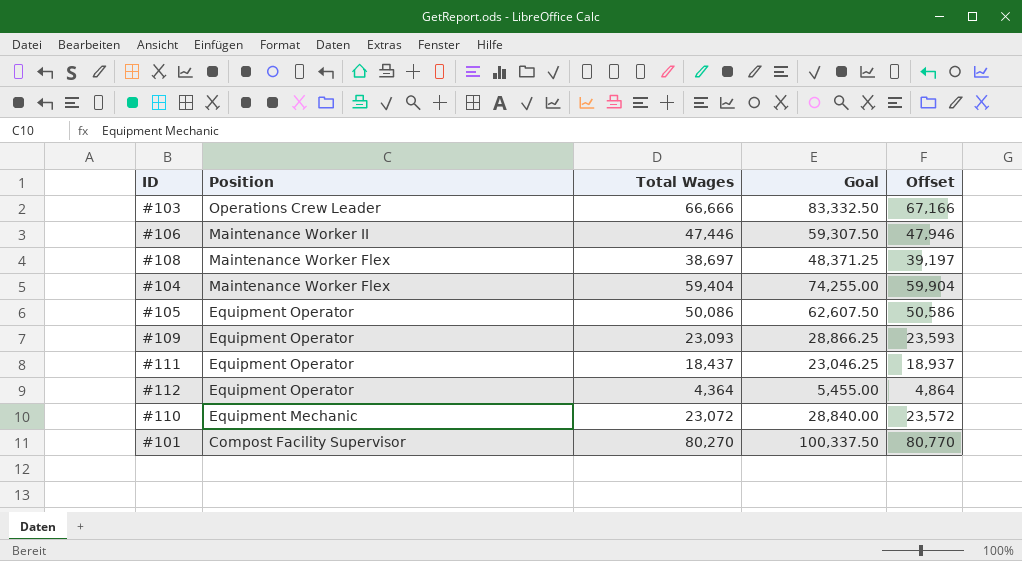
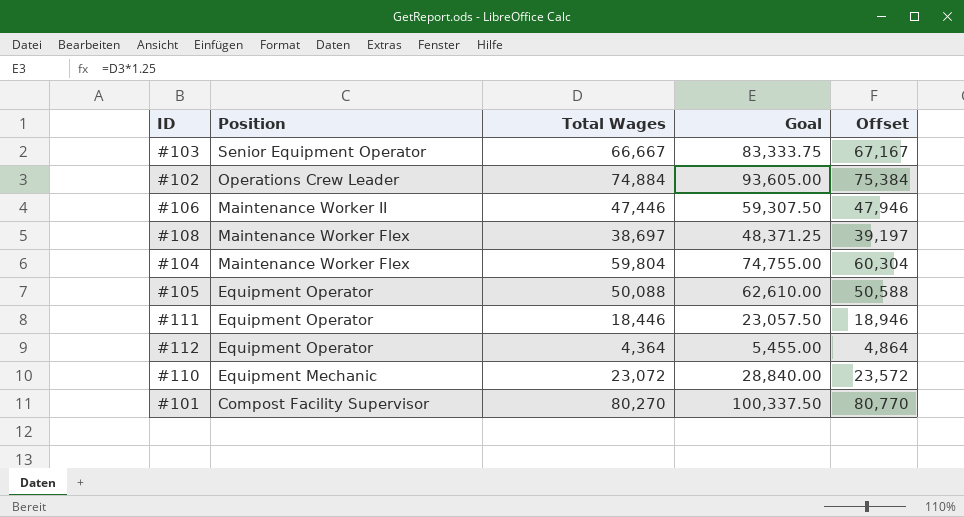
row #109: Equipment Operator | 23,093 | 28,866.25 | 23,593 -> none
#103 | Position: Operations Crew Leader -> Senior Equipment Operator
#103 | Total Wages: 66,666 -> 66,667
#103 | Goal: 83,332.50 -> 83,333.75
#103 | Offset: 67,166 -> 67,167
row #102: none -> Operations Crew Leader | 74,884 | 93,605.00 | 75,384
#104 | Total Wages: 59,404 -> 59,804
#104 | Goal: 74,255.00 -> 74,755.00
#104 | Offset: 59,904 -> 60,304
#105 | Total Wages: 50,086 -> 50,088
#105 | Goal: 62,607.50 -> 62,610.00
#105 | Offset: 50,586 -> 50,588
#111 | Total Wages: 18,437 -> 18,446
#111 | Goal: 23,046.25 -> 23,057.50
#111 | Offset: 18,937 -> 18,946

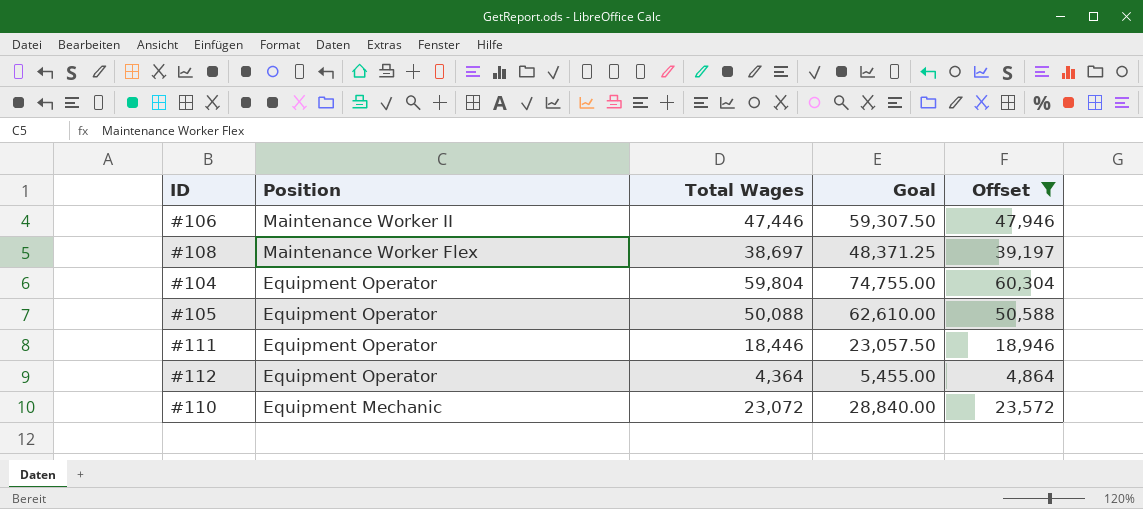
filter: none -> Offset <= 60,304
#104 | Position: Maintenance Worker Flex -> Equipment Operator

